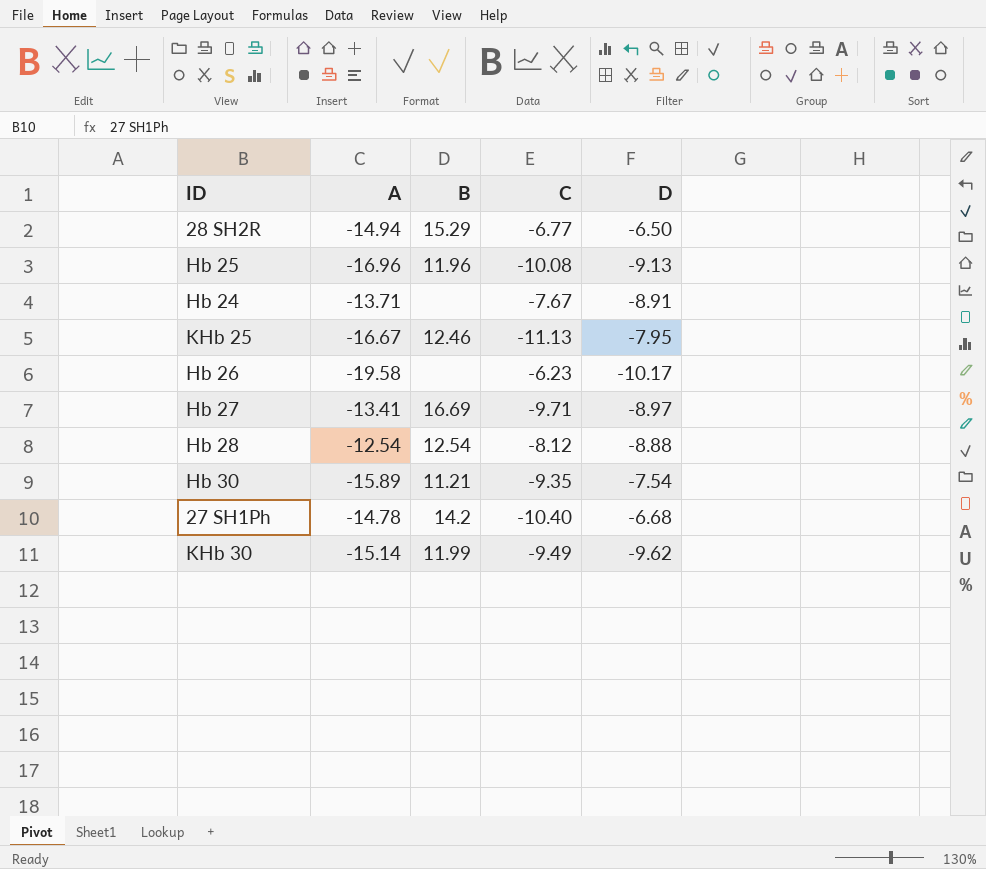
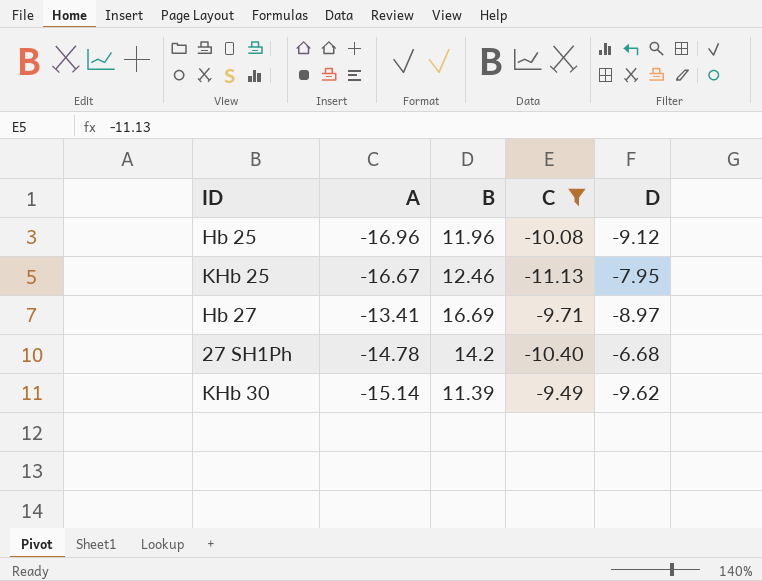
filter: none -> C <= -9.49
Hb 25 | D: -9.13 -> -9.12
KHb 30 | B: 11.99 -> 11.39

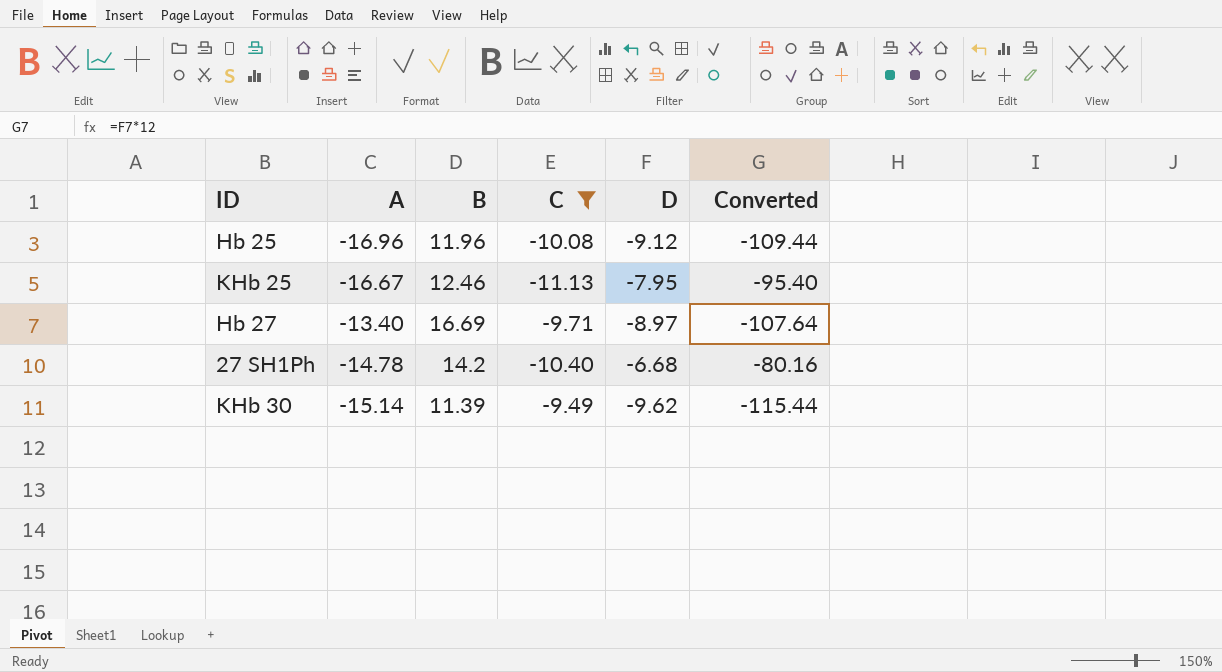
column Converted | formula: none -> [D] * 12
Hb 27 | A: -13.41 -> -13.40

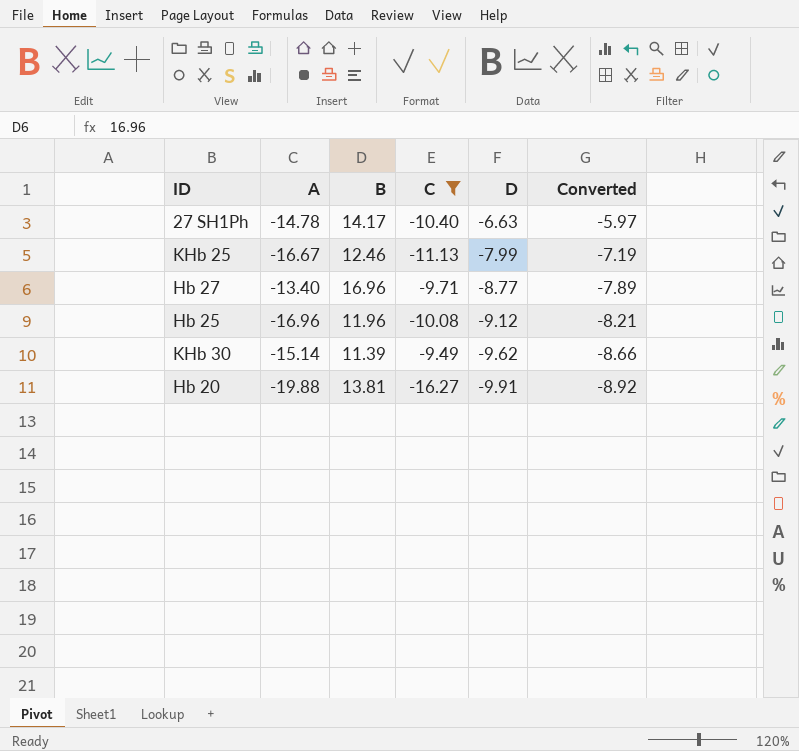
row order: none -> D descending
column Converted | formula: [D] * 12 -> [D] * 0.9
27 SH1Ph | B: 14.2 -> 14.17
27 SH1Ph | D: -6.68 -> -6.63
KHb 25 | D: -7.95 -> -7.99
Hb 27 | B: 16.69 -> 16.96
Hb 27 | D: -8.97 -> -8.77
row Hb 20: none -> -19.88 | 13.81 | -16.27 | -9.91 | -8.92

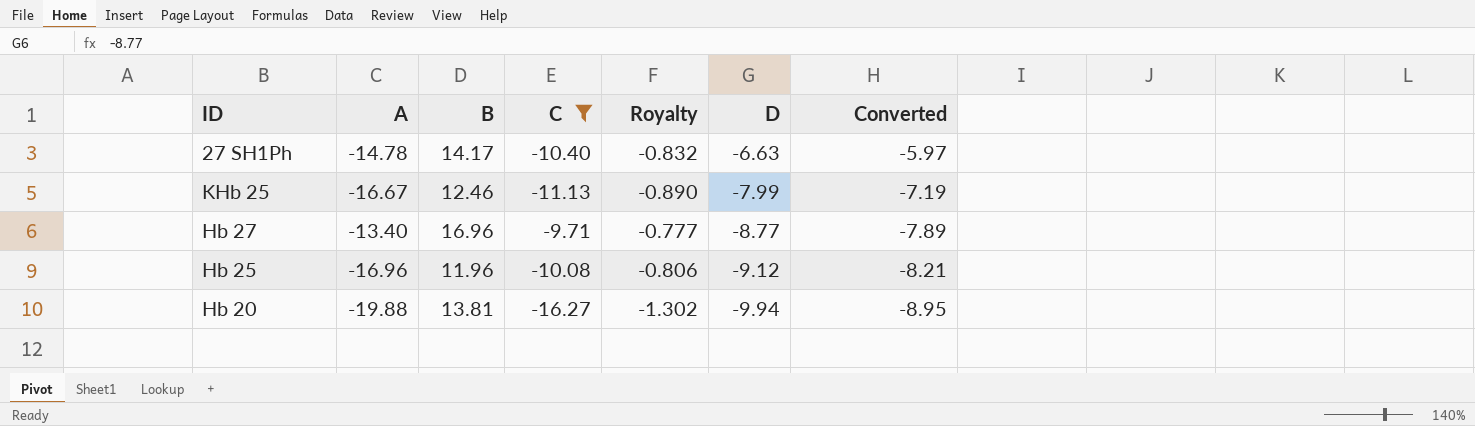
column Royalty | formula: none -> [C] * 0.08
row KHb 30: -15.14 | 11.39 | -9.49 | -9.62 | -8.66 -> none
Hb 20 | D: -9.91 -> -9.94
Hb 20 | Converted: -8.92 -> -8.95

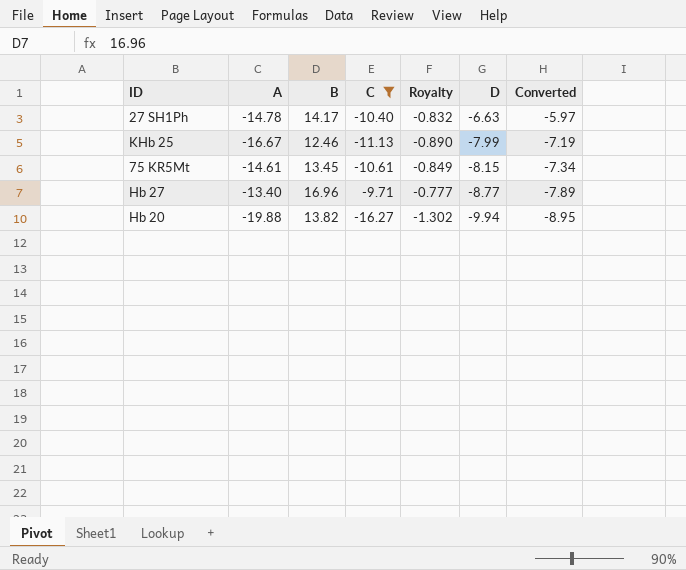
row Hb 25: -16.96 | 11.96 | -10.08 | -0.806 | -9.12 | -8.21 -> none
row 75 KR5Mt: none -> -14.61 | 13.45 | -10.61 | -0.849 | -8.15 | -7.34
Hb 20 | B: 13.81 -> 13.82

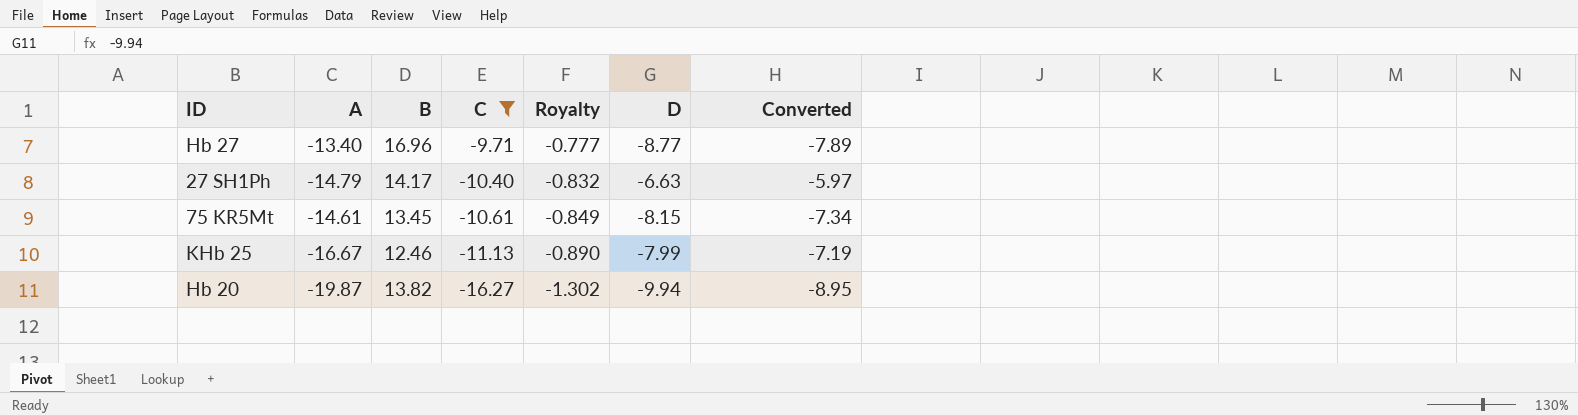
row order: D descending -> C descending
27 SH1Ph | A: -14.78 -> -14.79
Hb 20 | A: -19.88 -> -19.87

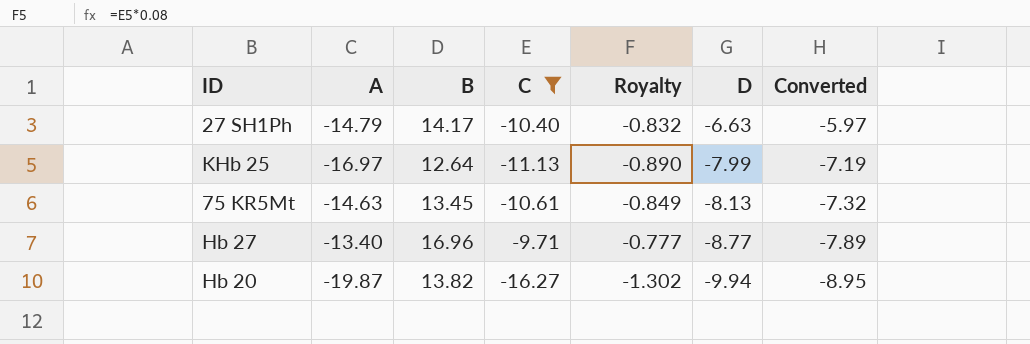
row order: C descending -> D descending
KHb 25 | A: -16.67 -> -16.97
KHb 25 | B: 12.46 -> 12.64
75 KR5Mt | A: -14.61 -> -14.63
75 KR5Mt | D: -8.15 -> -8.13
75 KR5Mt | Converted: -7.34 -> -7.32

